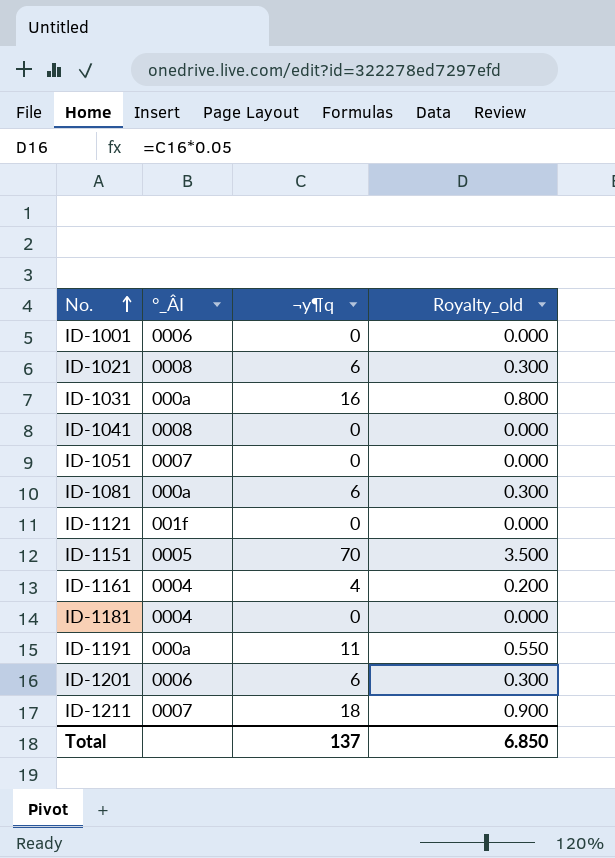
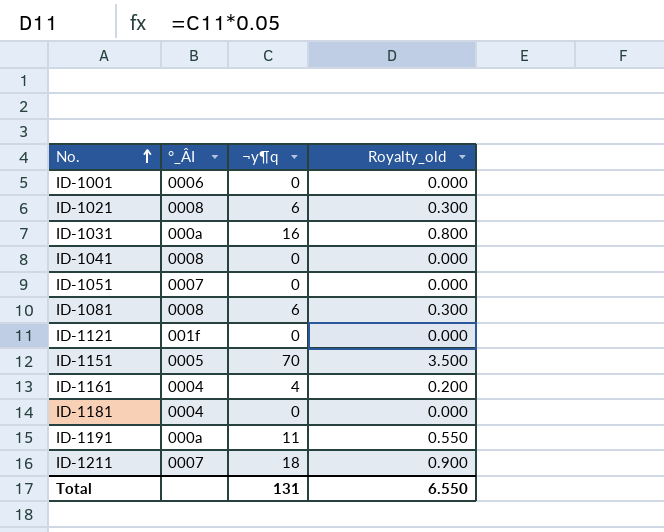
row ID-1201: 0006 | 6 | 0.300 -> none
ID-1081 | °_ÂI: 000a -> 0008
Total | ¬y¶q: 137 -> 131
Total | Royalty_old: 6.850 -> 6.550

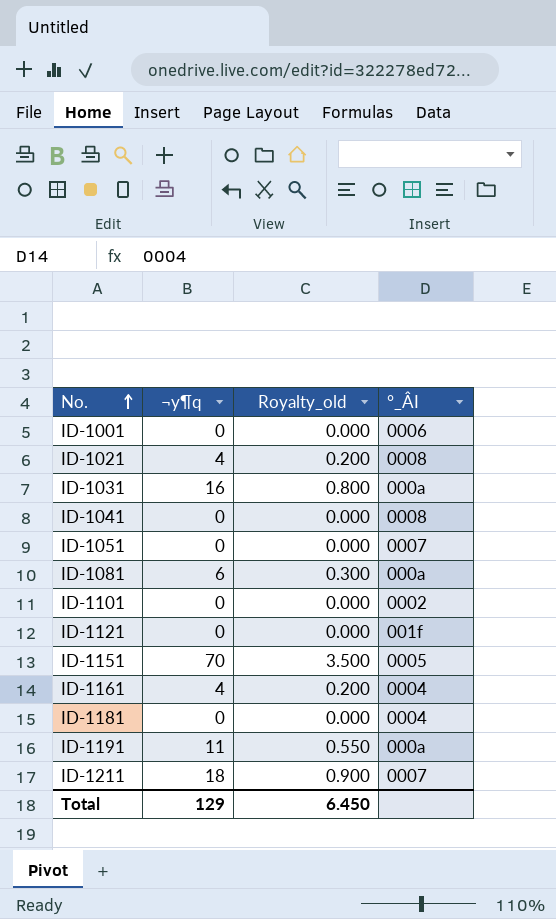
column °_ÂI | position: 2 -> 4
ID-1021 | ¬y¶q: 6 -> 4
ID-1021 | Royalty_old: 0.300 -> 0.200
ID-1081 | °_ÂI: 0008 -> 000a
row ID-1101: none -> 0 | 0.000 | 0002
Total | ¬y¶q: 131 -> 129
Total | Royalty_old: 6.550 -> 6.450

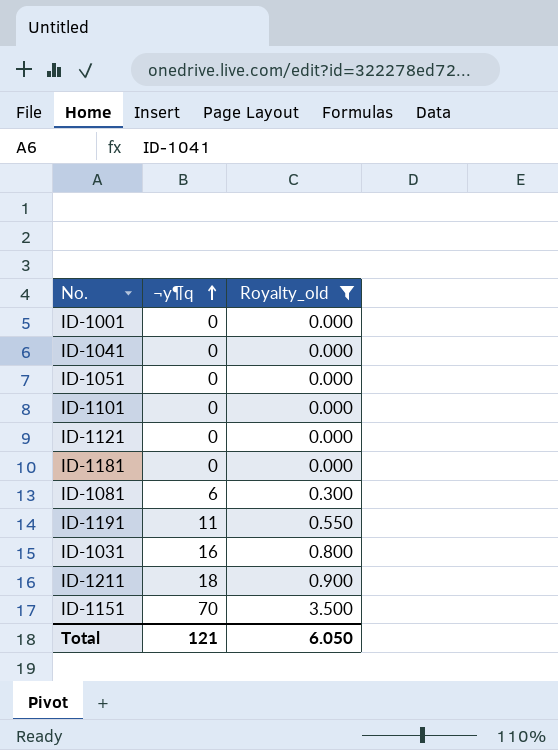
filter: none -> Royalty_old != 0.200
row order: No. ascending -> ¬y¶q ascending
column °_ÂI | position: 4 -> none
Total | ¬y¶q: 129 -> 121
Total | Royalty_old: 6.450 -> 6.050

